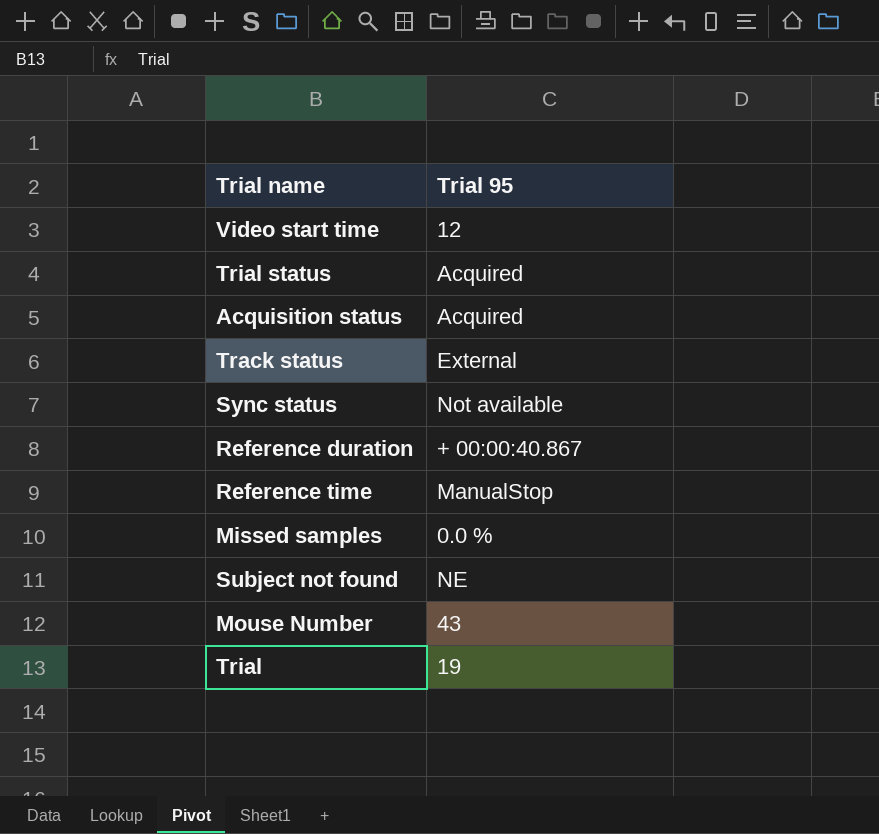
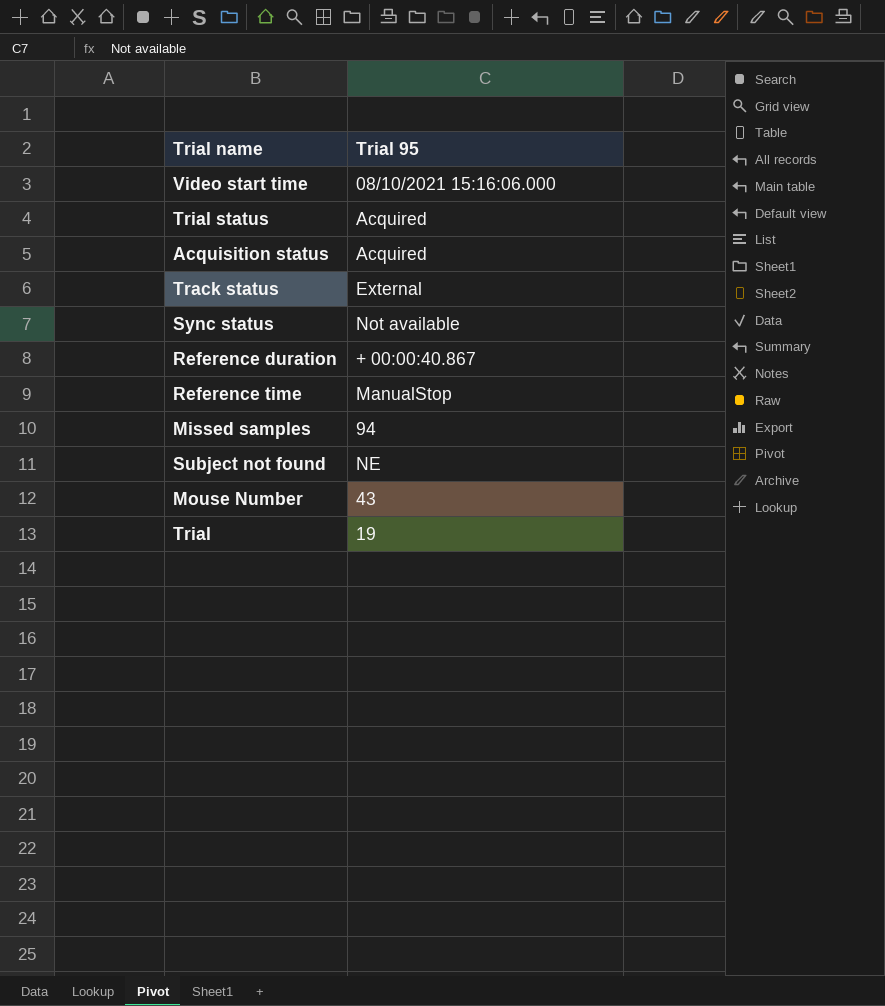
Video start time | Trial 95: 12 -> 08/10/2021 15:16:06.000
Missed samples | Trial 95: 0.0 % -> 94

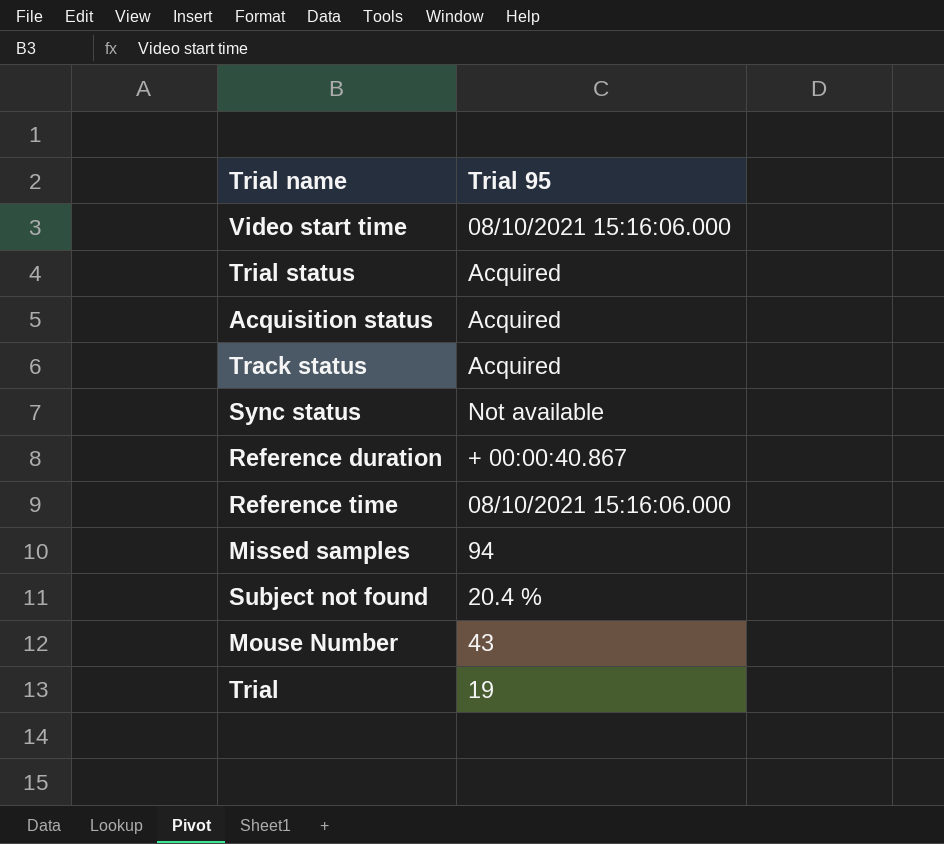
Track status | Trial 95: External -> Acquired
Reference time | Trial 95: ManualStop -> 08/10/2021 15:16:06.000
Subject not found | Trial 95: NE -> 20.4 %

